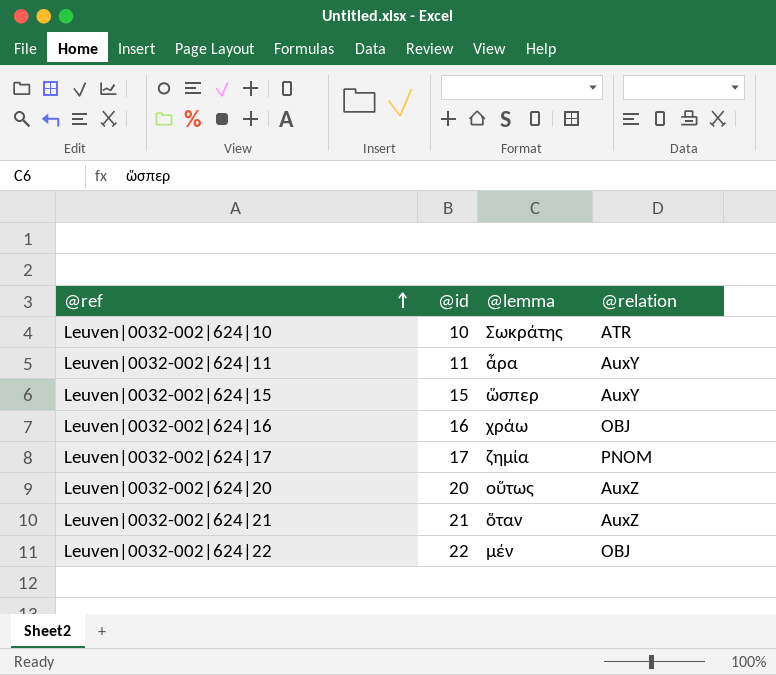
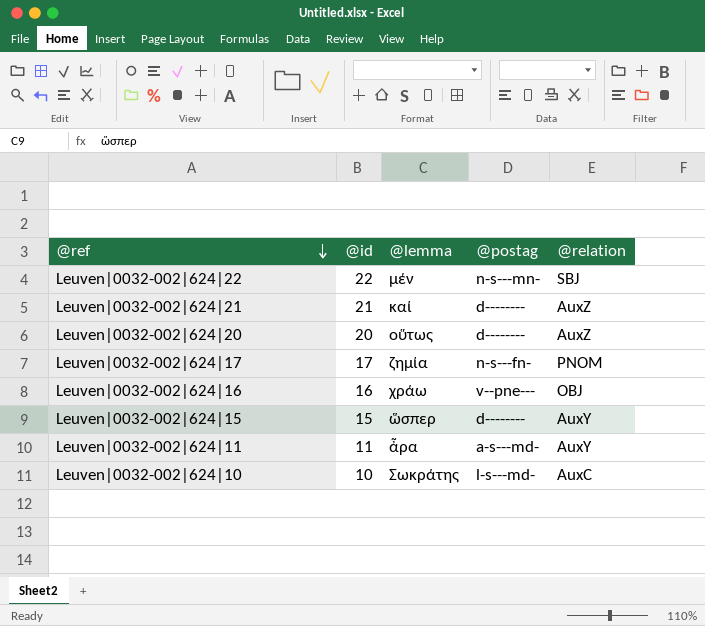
row order: @ref ascending -> @ref descending
column @postag | position: none -> 4
Leuven|0032-002|624|22 | @relation: OBJ -> SBJ
Leuven|0032-002|624|21 | @lemma: ὅταν -> καί
Leuven|0032-002|624|10 | @relation: ATR -> AuxC

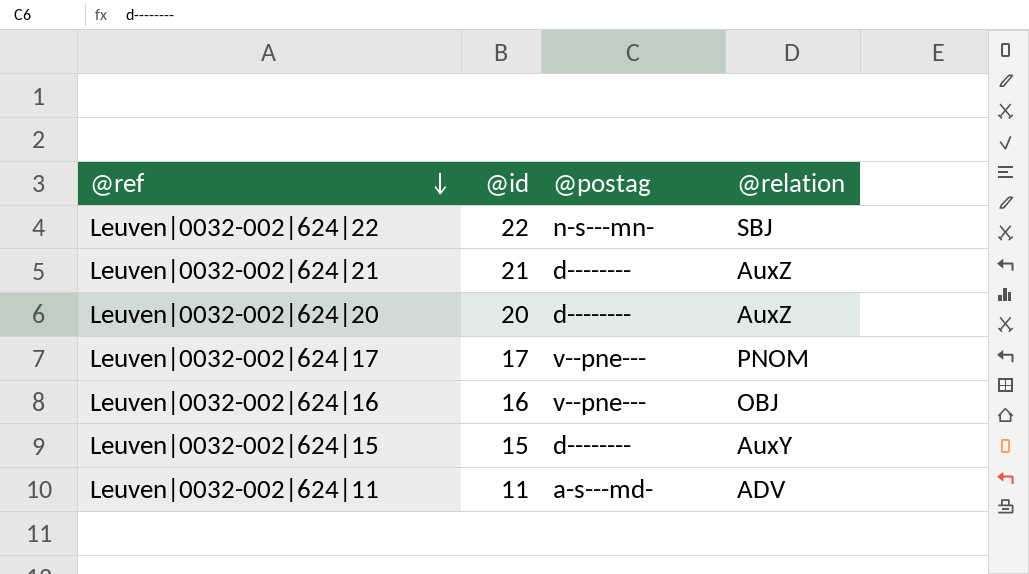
column @lemma | position: 3 -> none
row Leuven|0032-002|624|10: 10 | Σωκράτης | l-s---md- | AuxC -> none
Leuven|0032-002|624|17 | @postag: n-s---fn- -> v--pne---
Leuven|0032-002|624|11 | @relation: AuxY -> ADV

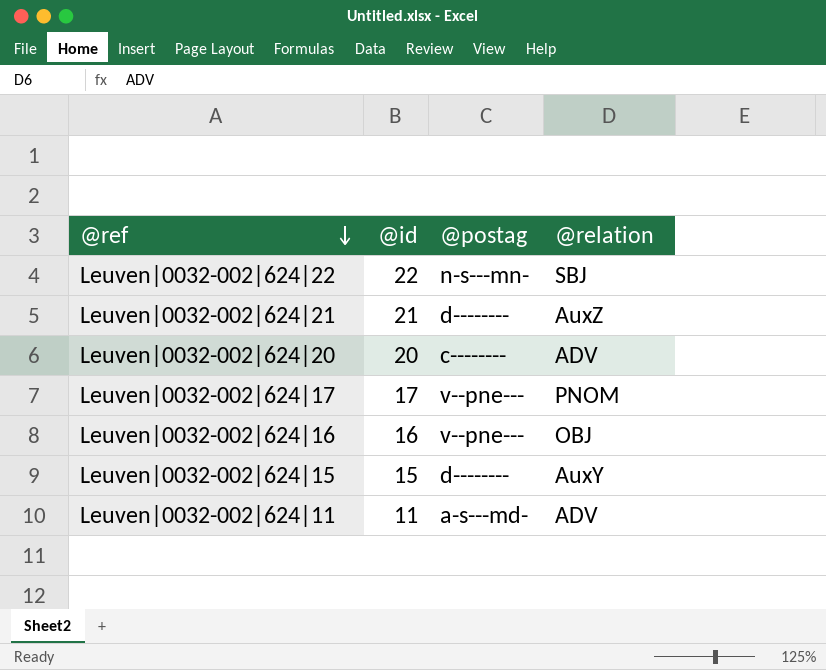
Leuven|0032-002|624|20 | @postag: d-------- -> c--------
Leuven|0032-002|624|20 | @relation: AuxZ -> ADV

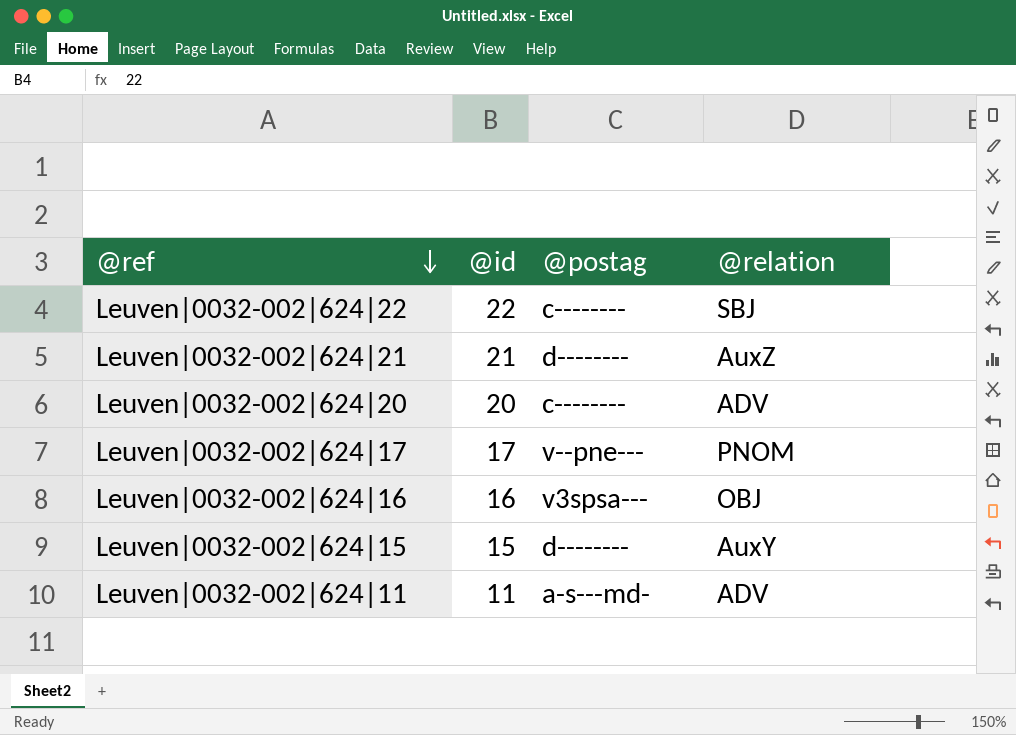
Leuven|0032-002|624|22 | @postag: n-s---mn- -> c--------
Leuven|0032-002|624|16 | @postag: v--pne--- -> v3spsa---

